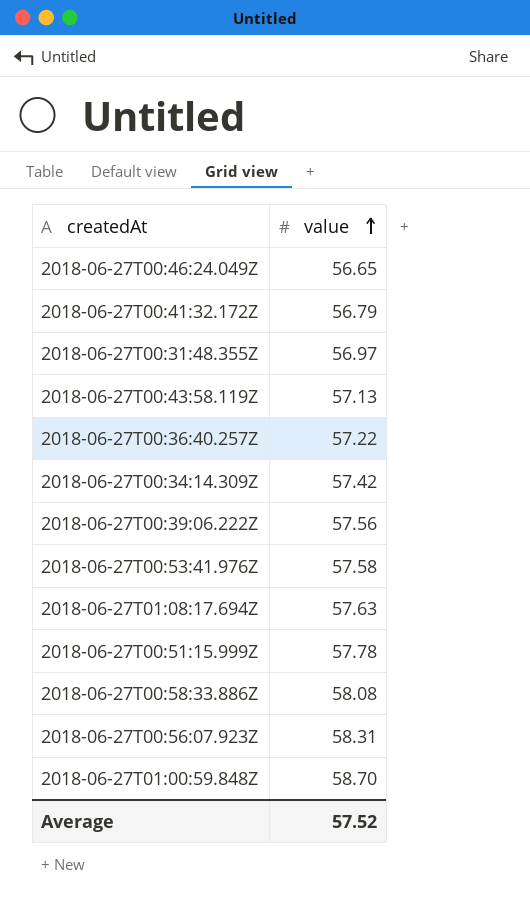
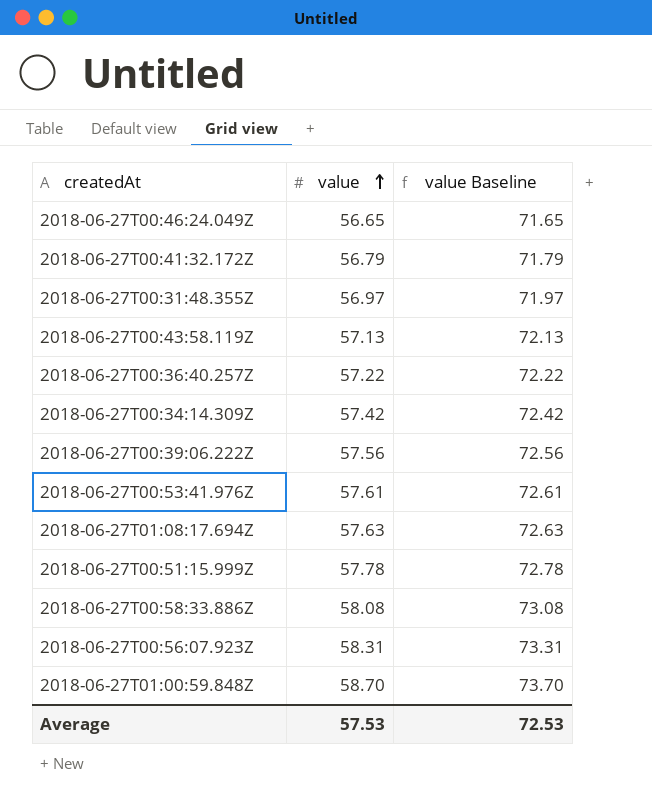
column value Baseline | formula: none -> [value] + 15
2018-06-27T00:53:41.976Z | value: 57.58 -> 57.61
Average | value: 57.52 -> 57.53

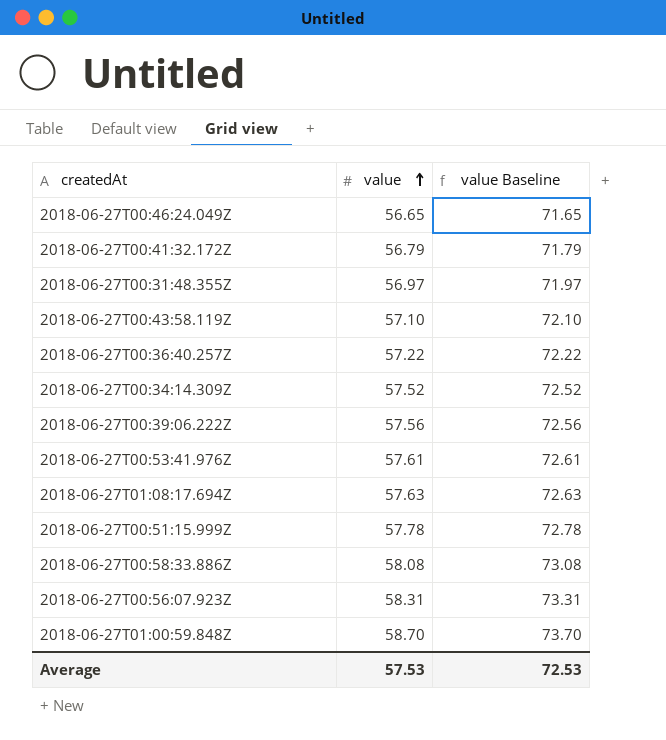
2018-06-27T00:43:58.119Z | value: 57.13 -> 57.10
2018-06-27T00:43:58.119Z | value Baseline: 72.13 -> 72.10
2018-06-27T00:34:14.309Z | value: 57.42 -> 57.52
2018-06-27T00:34:14.309Z | value Baseline: 72.42 -> 72.52

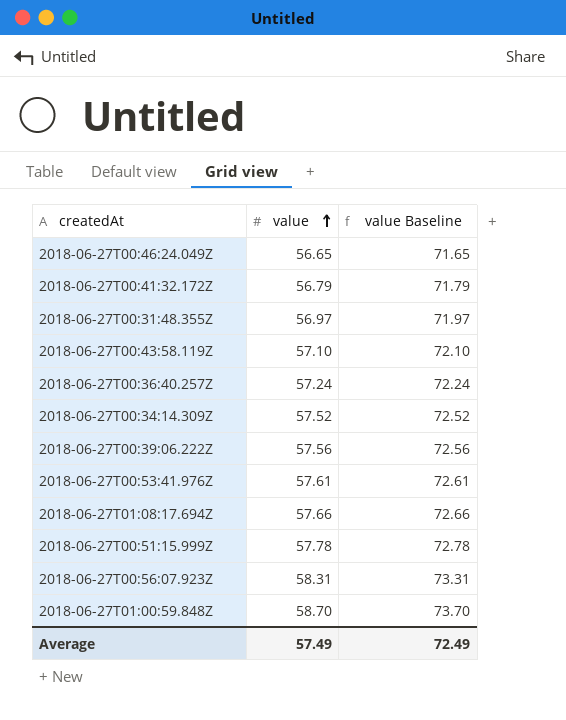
row 2018-06-27T00:58:33.886Z: 58.08 | 73.08 -> none
2018-06-27T00:36:40.257Z | value: 57.22 -> 57.24
2018-06-27T00:36:40.257Z | value Baseline: 72.22 -> 72.24
2018-06-27T01:08:17.694Z | value: 57.63 -> 57.66
2018-06-27T01:08:17.694Z | value Baseline: 72.63 -> 72.66
Average | value: 57.53 -> 57.49
Average | value Baseline: 72.53 -> 72.49

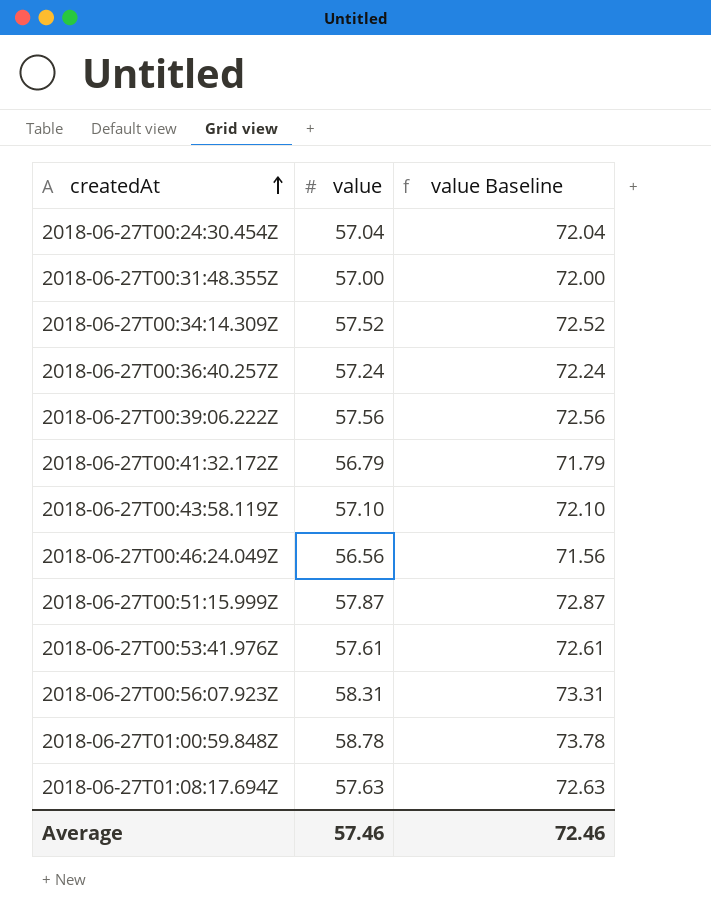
row order: value ascending -> createdAt ascending
row 2018-06-27T00:24:30.454Z: none -> 57.04 | 72.04
2018-06-27T00:31:48.355Z | value: 56.97 -> 57.00
2018-06-27T00:31:48.355Z | value Baseline: 71.97 -> 72.00
2018-06-27T00:46:24.049Z | value: 56.65 -> 56.56
2018-06-27T00:46:24.049Z | value Baseline: 71.65 -> 71.56
2018-06-27T00:51:15.999Z | value: 57.78 -> 57.87
2018-06-27T00:51:15.999Z | value Baseline: 72.78 -> 72.87
2018-06-27T01:00:59.848Z | value: 58.70 -> 58.78
2018-06-27T01:00:59.848Z | value Baseline: 73.70 -> 73.78
2018-06-27T01:08:17.694Z | value: 57.66 -> 57.63
2018-06-27T01:08:17.694Z | value Baseline: 72.66 -> 72.63
Average | value: 57.49 -> 57.46
Average | value Baseline: 72.49 -> 72.46

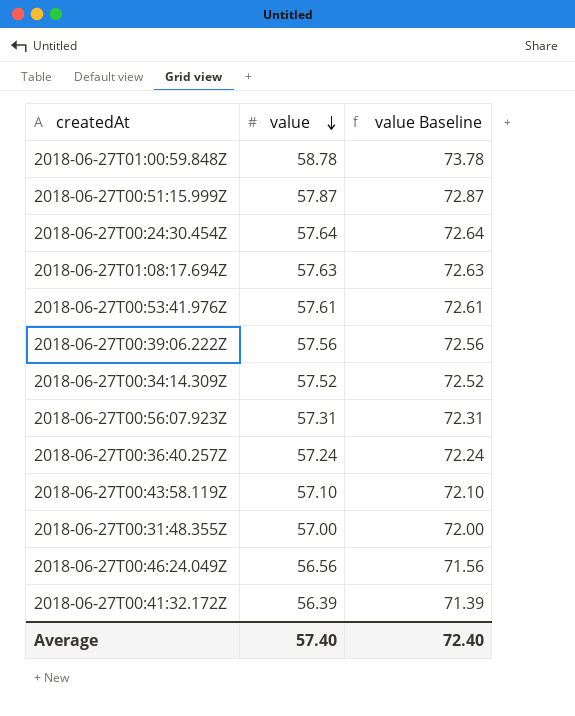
row order: createdAt ascending -> value descending
2018-06-27T00:24:30.454Z | value: 57.04 -> 57.64
2018-06-27T00:24:30.454Z | value Baseline: 72.04 -> 72.64
2018-06-27T00:56:07.923Z | value: 58.31 -> 57.31
2018-06-27T00:56:07.923Z | value Baseline: 73.31 -> 72.31
2018-06-27T00:41:32.172Z | value: 56.79 -> 56.39
2018-06-27T00:41:32.172Z | value Baseline: 71.79 -> 71.39
Average | value: 57.46 -> 57.40
Average | value Baseline: 72.46 -> 72.40

